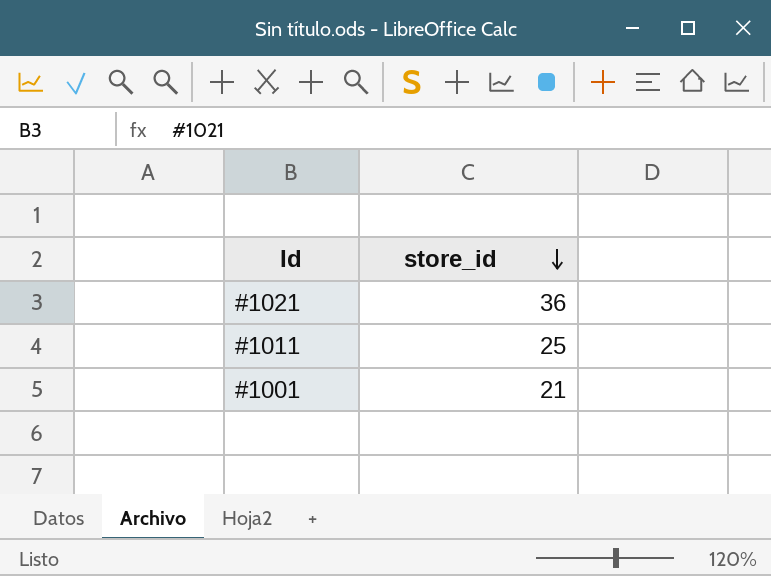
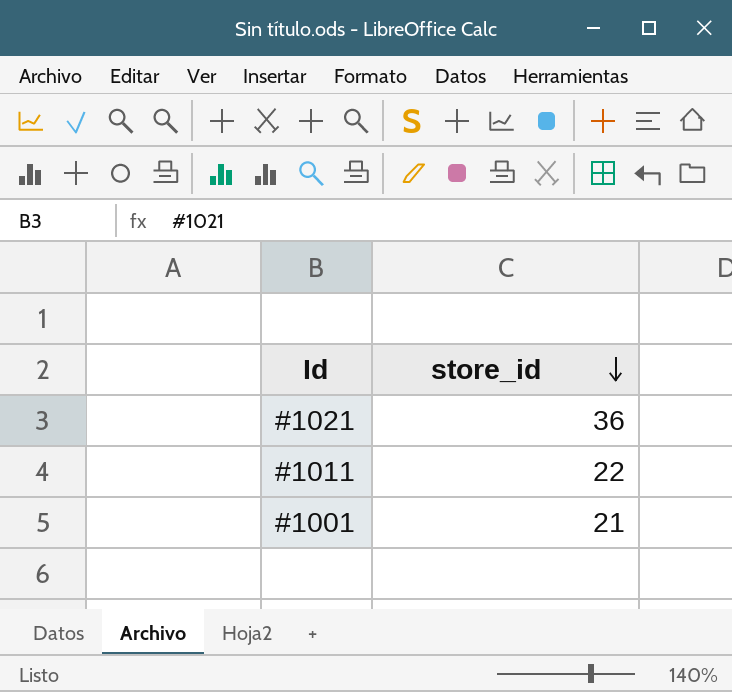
#1011 | store_id: 25 -> 22

